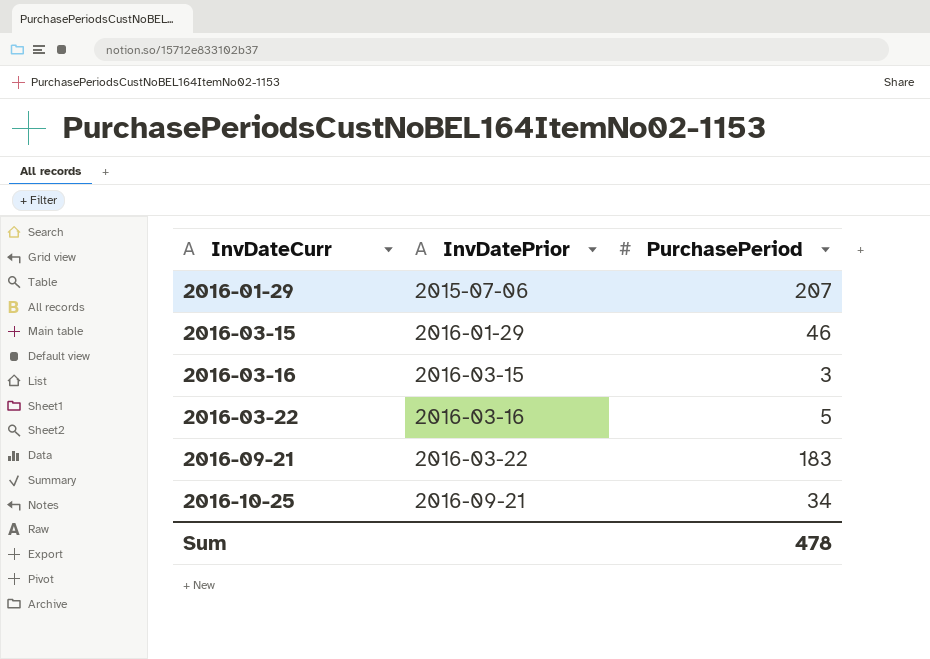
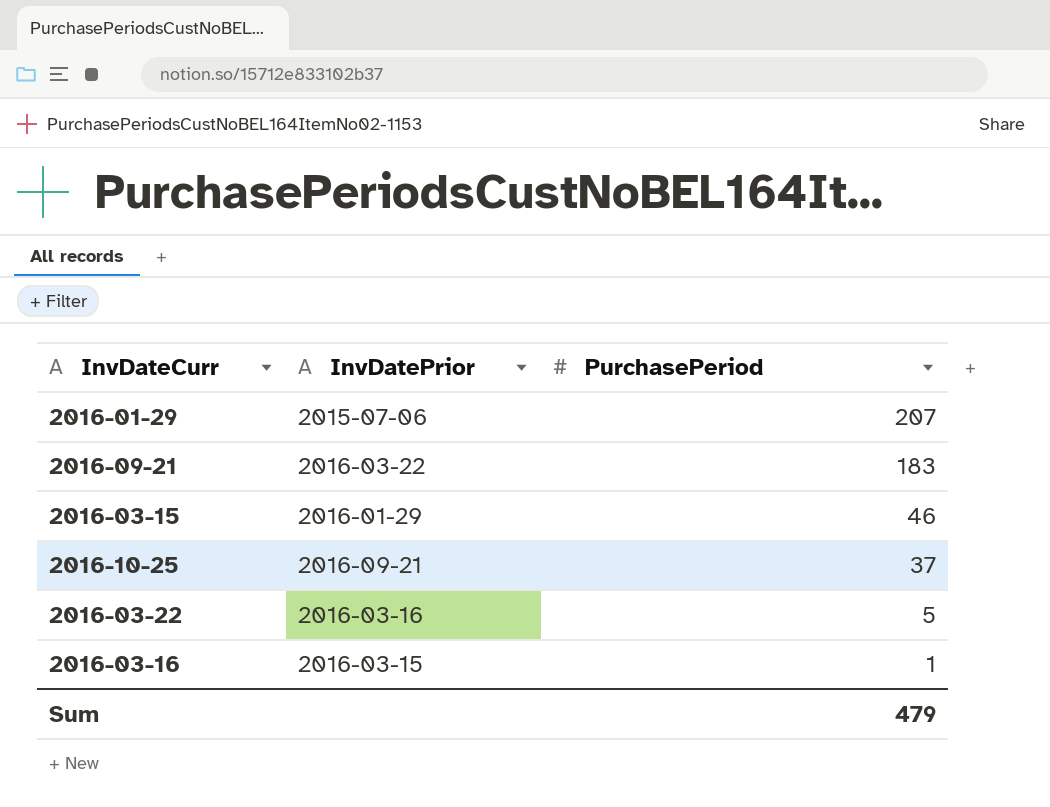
row order: InvDateCurr ascending -> PurchasePeriod descending
2016-10-25 | PurchasePeriod: 34 -> 37
2016-03-16 | PurchasePeriod: 3 -> 1
Sum | PurchasePeriod: 478 -> 479

